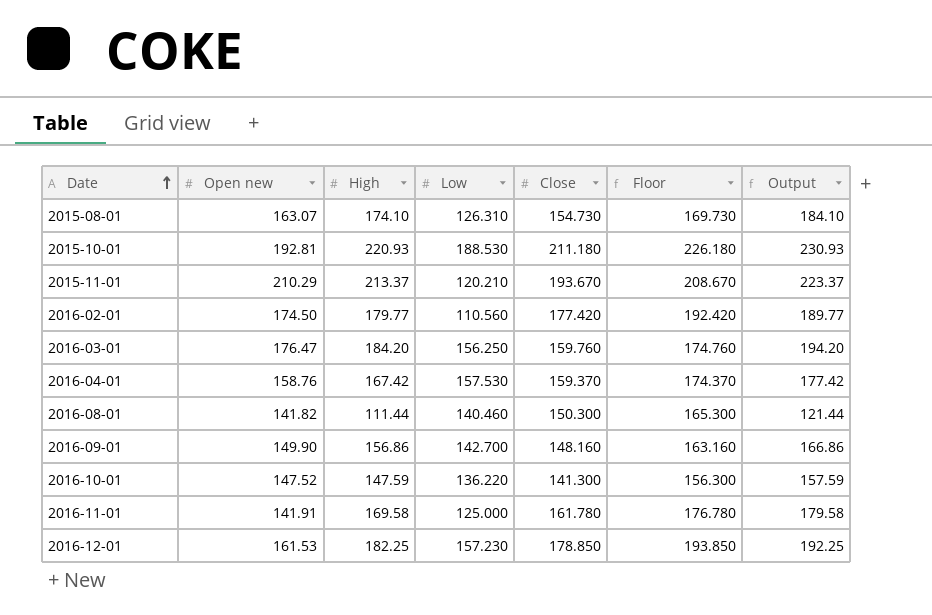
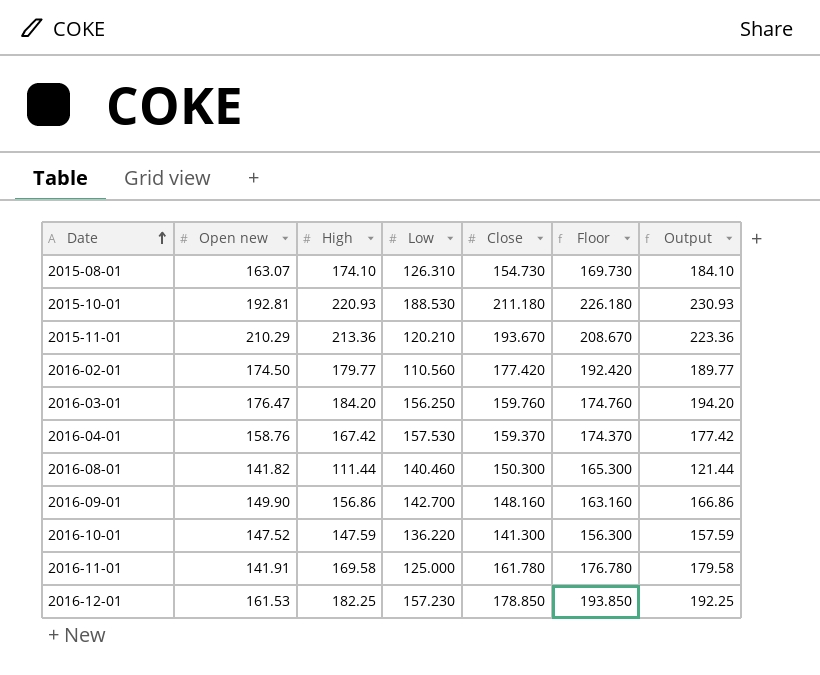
2015-11-01 | High: 213.37 -> 213.36
2015-11-01 | Output: 223.37 -> 223.36

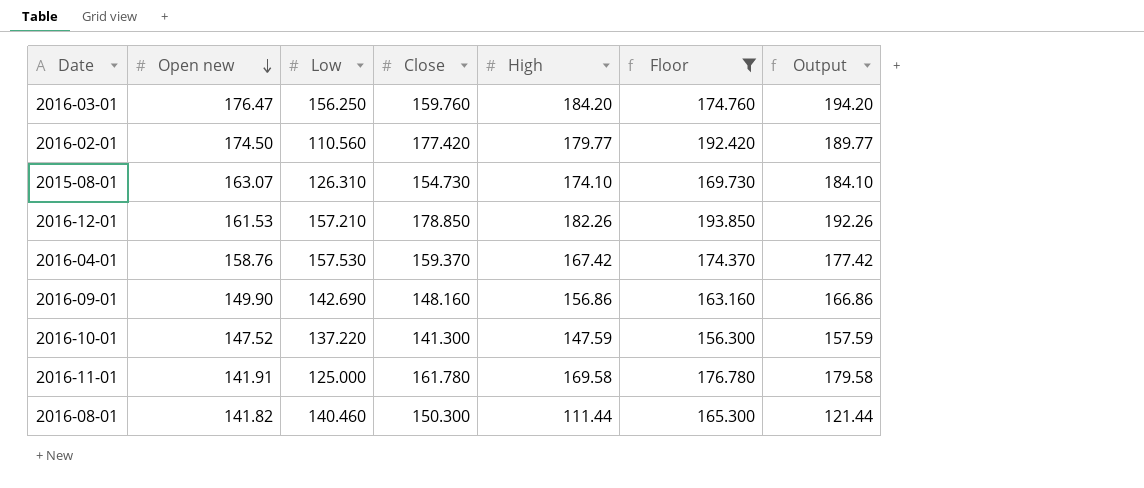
filter: none -> Floor <= 193.850
row order: Date ascending -> Open new descending
column High | position: 3 -> 5
2016-12-01 | Low: 157.230 -> 157.210
2016-12-01 | High: 182.25 -> 182.26
2016-12-01 | Output: 192.25 -> 192.26
2016-09-01 | Low: 142.700 -> 142.690
2016-10-01 | Low: 136.220 -> 137.220

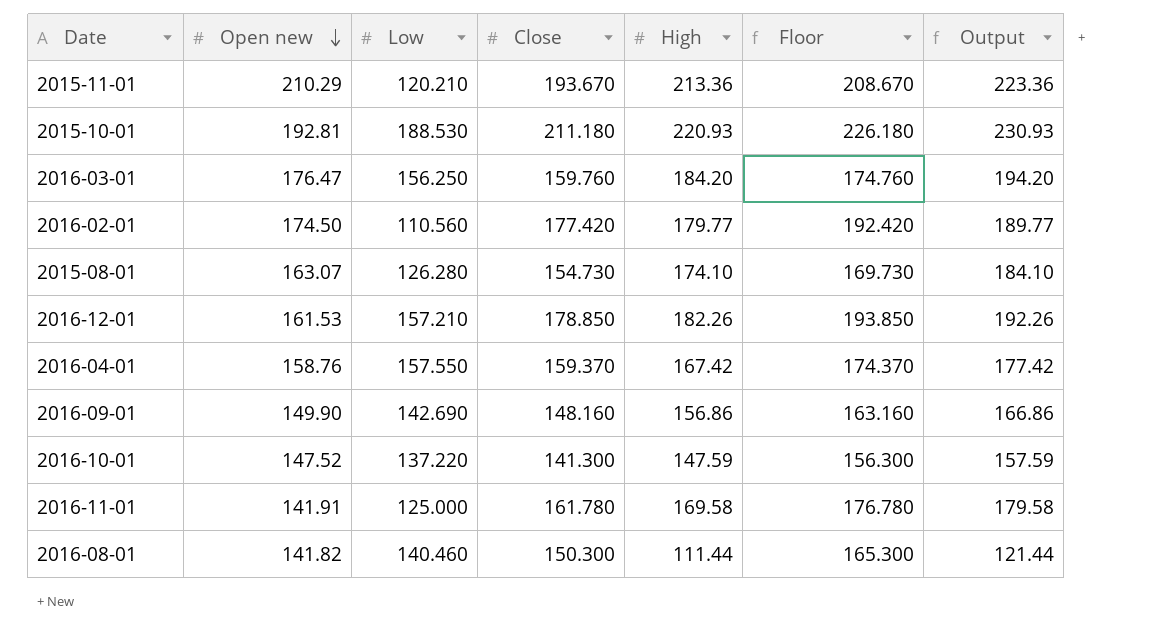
filter: Floor <= 193.850 -> none
2015-08-01 | Low: 126.310 -> 126.280
2016-04-01 | Low: 157.530 -> 157.550

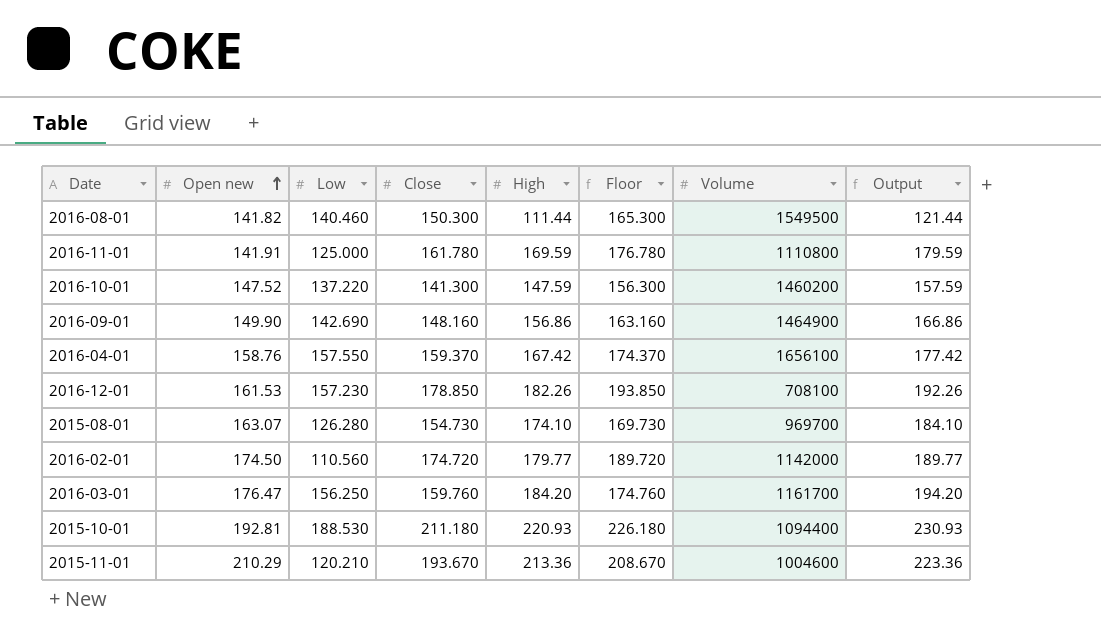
row order: Open new descending -> Open new ascending
column Volume | position: none -> 7
2016-11-01 | High: 169.58 -> 169.59
2016-11-01 | Output: 179.58 -> 179.59
2016-12-01 | Low: 157.210 -> 157.230
2016-02-01 | Close: 177.420 -> 174.720
2016-02-01 | Floor: 192.420 -> 189.720

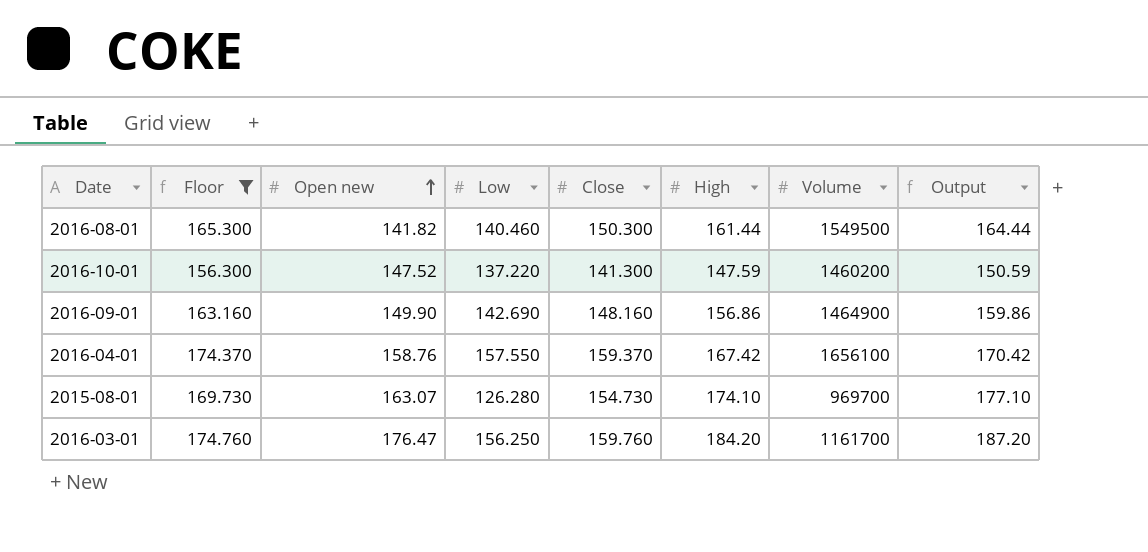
filter: none -> Floor <= 174.760
column Floor | position: 6 -> 2
column Output | formula: [High] + 10 -> [High] + 3
2016-08-01 | High: 111.44 -> 161.44

